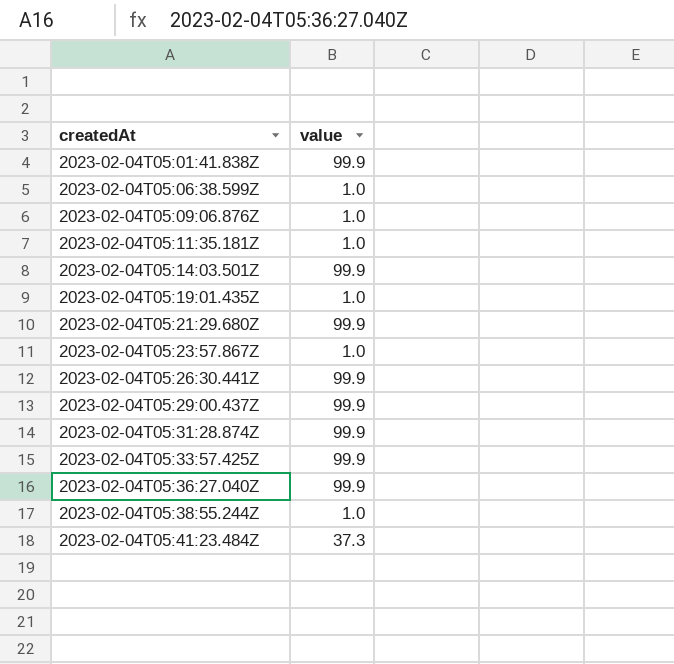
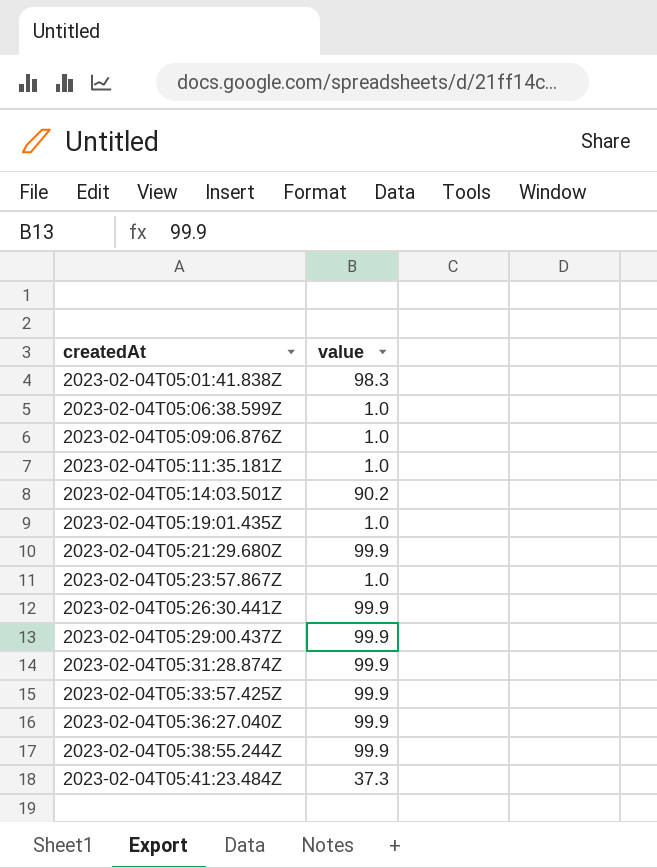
2023-02-04T05:01:41.838Z | value: 99.9 -> 98.3
2023-02-04T05:14:03.501Z | value: 99.9 -> 90.2
2023-02-04T05:38:55.244Z | value: 1.0 -> 99.9

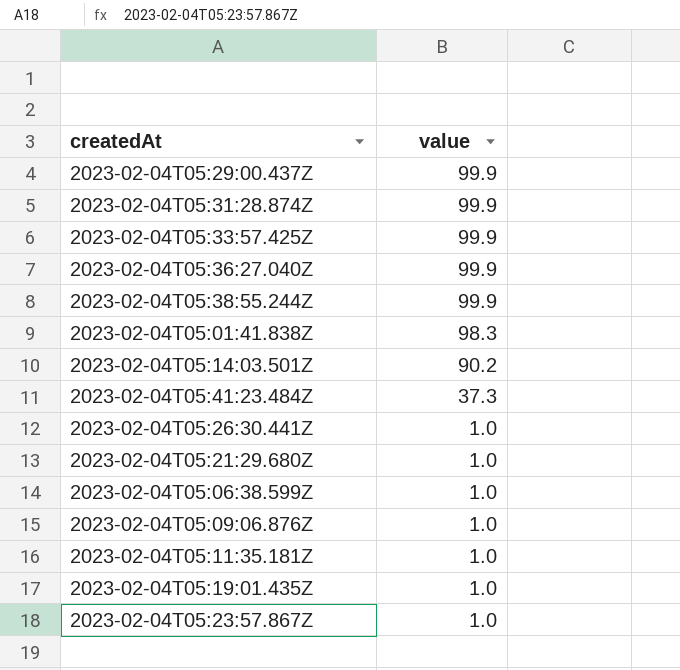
row order: createdAt ascending -> value descending
2023-02-04T05:26:30.441Z | value: 99.9 -> 1.0
2023-02-04T05:21:29.680Z | value: 99.9 -> 1.0

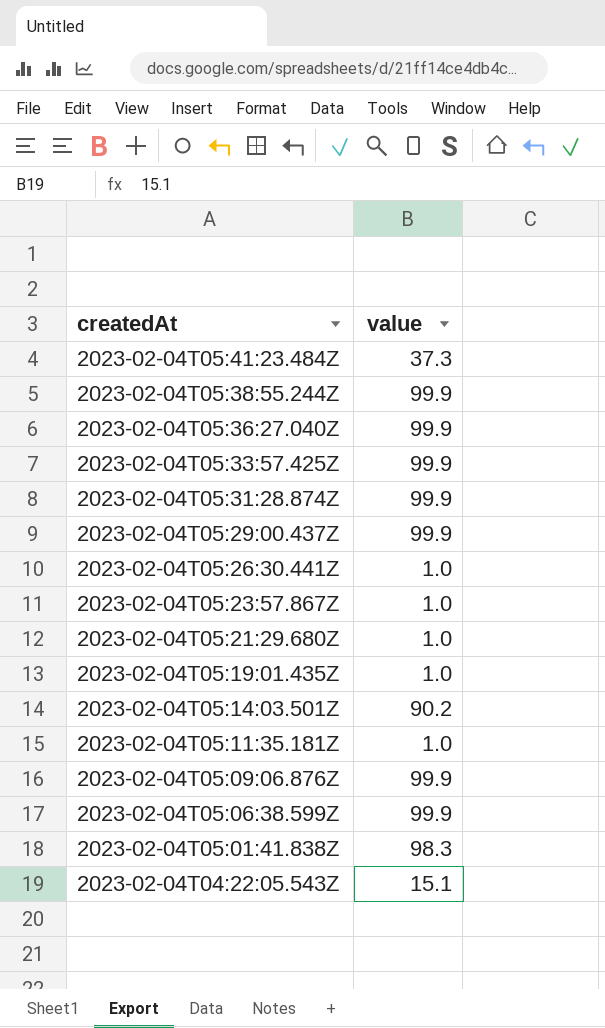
row order: value descending -> createdAt descending
2023-02-04T05:09:06.876Z | value: 1.0 -> 99.9
2023-02-04T05:06:38.599Z | value: 1.0 -> 99.9
row 2023-02-04T04:22:05.543Z: none -> 15.1

